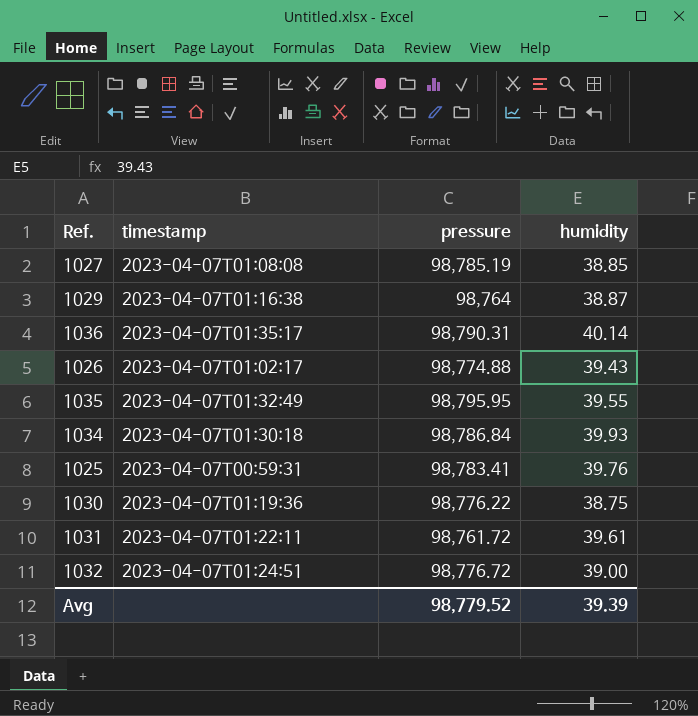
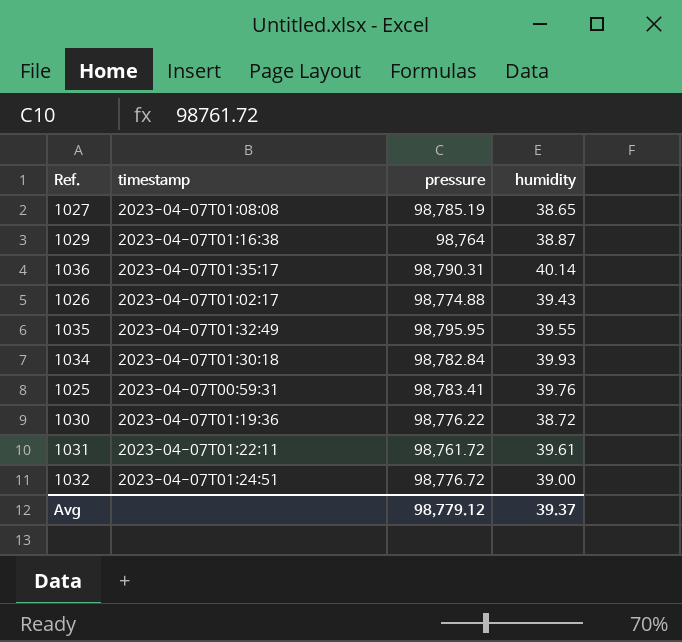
1027 | humidity: 38.85 -> 38.65
1034 | pressure: 98,786.84 -> 98,782.84
1030 | humidity: 38.75 -> 38.72
Avg | pressure: 98,779.52 -> 98,779.12
Avg | humidity: 39.39 -> 39.37

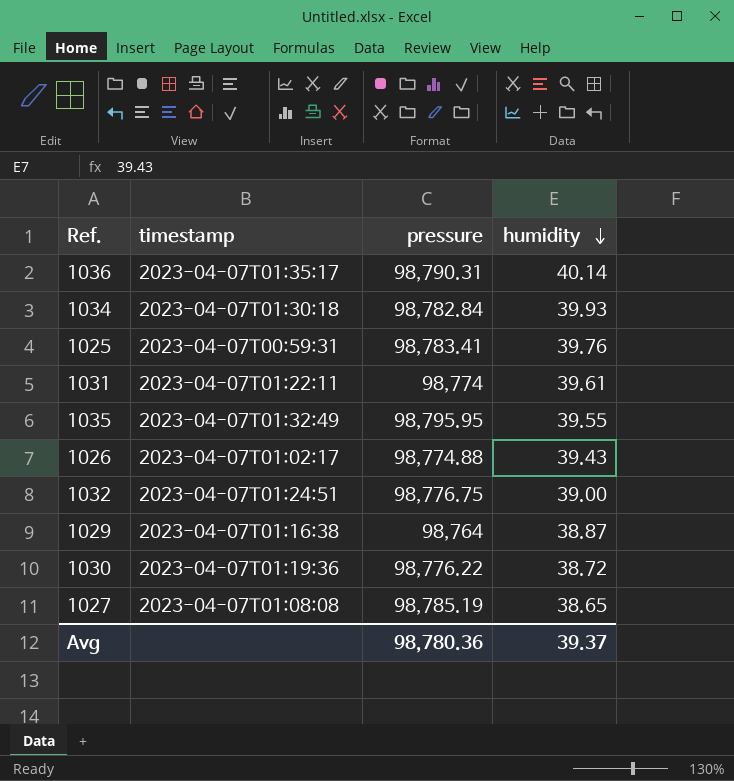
row order: none -> humidity descending
1031 | pressure: 98,761.72 -> 98,774
1032 | pressure: 98,776.72 -> 98,776.75
Avg | pressure: 98,779.12 -> 98,780.36

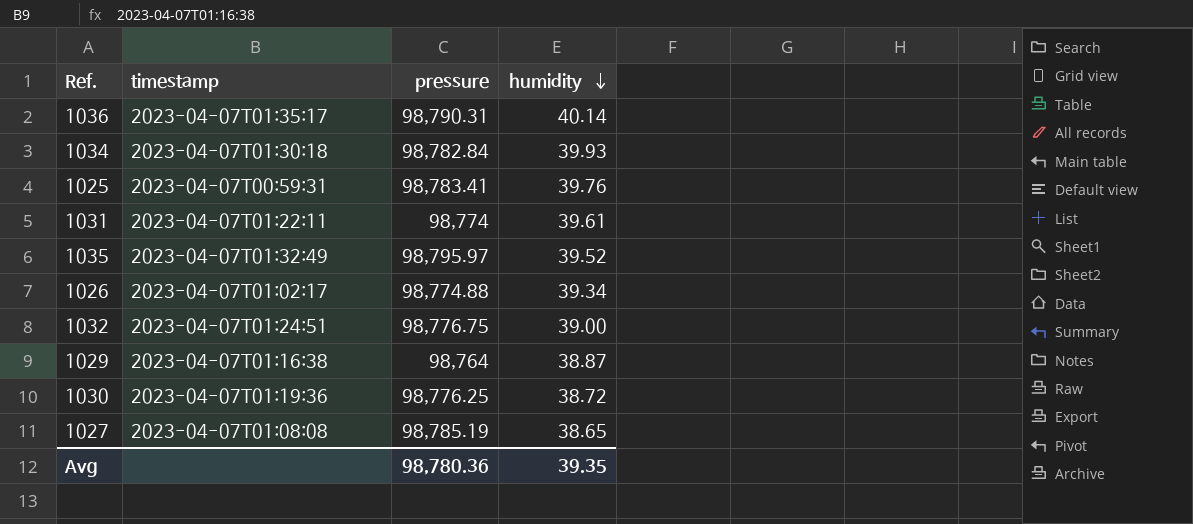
1035 | pressure: 98,795.95 -> 98,795.97
1035 | humidity: 39.55 -> 39.52
1026 | humidity: 39.43 -> 39.34
1030 | pressure: 98,776.22 -> 98,776.25
Avg | humidity: 39.37 -> 39.35

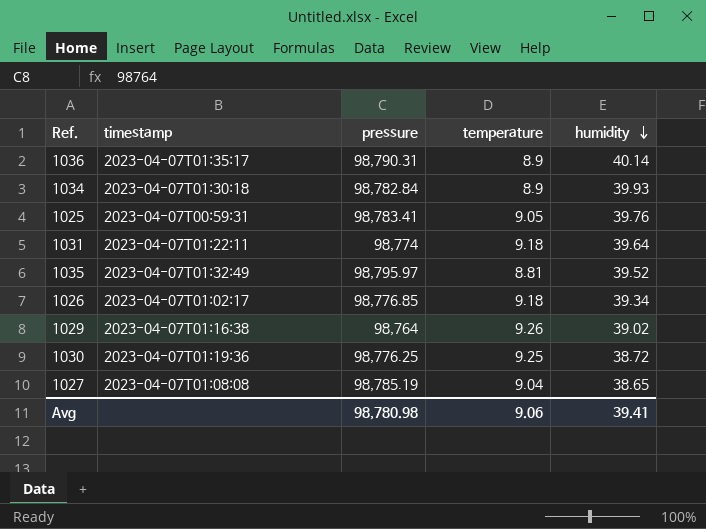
column temperature | position: none -> 4
row 1032: 2023-04-07T01:24:51 | 98,776.75 | 39.00 -> none
1031 | humidity: 39.61 -> 39.64
1026 | pressure: 98,774.88 -> 98,776.85
1029 | humidity: 38.87 -> 39.02
Avg | pressure: 98,780.36 -> 98,780.98
Avg | humidity: 39.35 -> 39.41

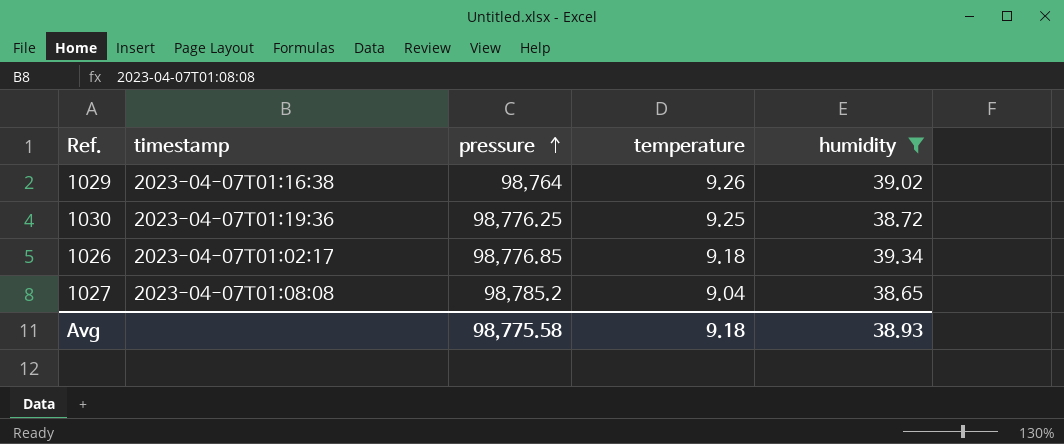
filter: none -> humidity <= 39.34
row order: humidity descending -> pressure ascending
1027 | pressure: 98,785.19 -> 98,785.2
Avg | pressure: 98,780.98 -> 98,775.58
Avg | temperature: 9.06 -> 9.18
Avg | humidity: 39.41 -> 38.93

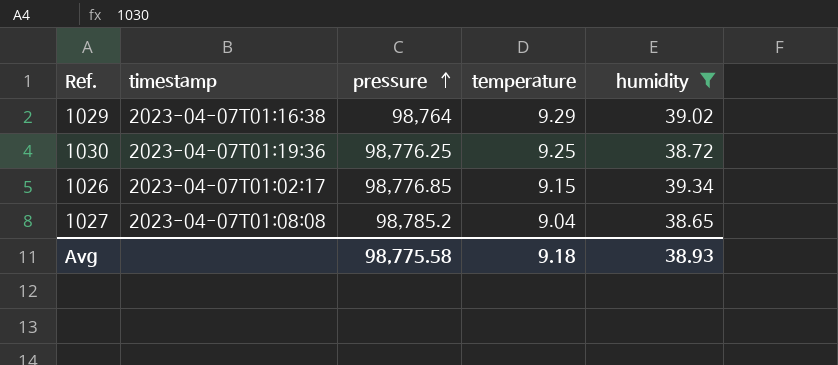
1029 | temperature: 9.26 -> 9.29
1026 | temperature: 9.18 -> 9.15

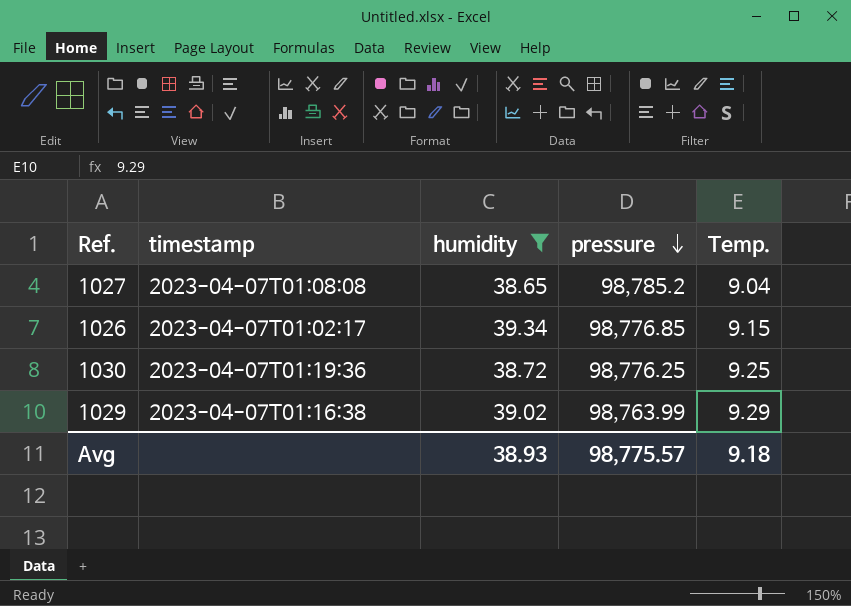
row order: pressure ascending -> pressure descending
column humidity | position: 5 -> 3
column name: temperature -> Temp.
1029 | pressure: 98,764 -> 98,763.99
Avg | pressure: 98,775.58 -> 98,775.57

